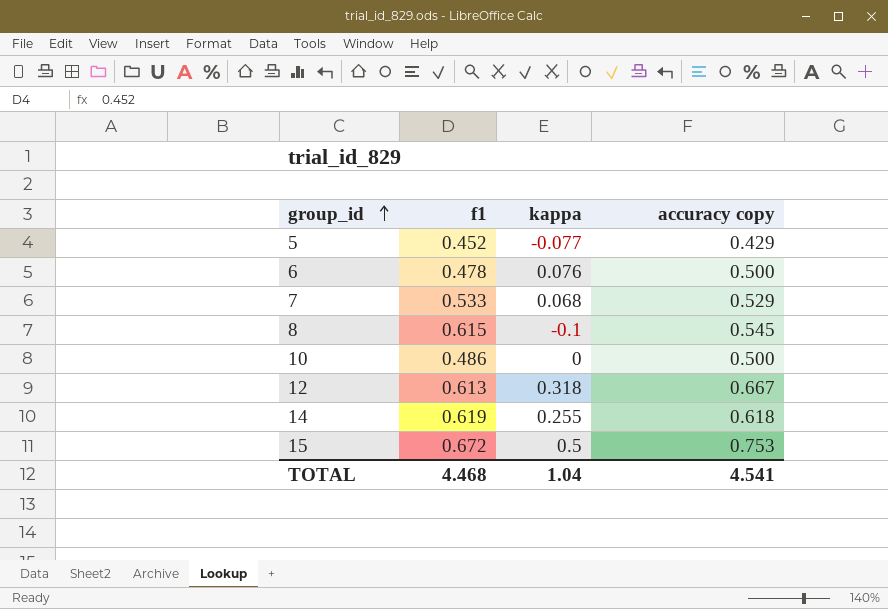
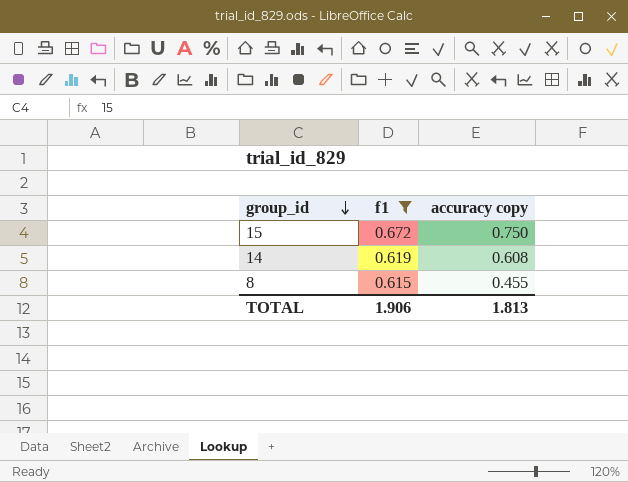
filter: none -> f1 >= 0.615
row order: group_id ascending -> group_id descending
column kappa | position: 3 -> none
15 | accuracy copy: 0.753 -> 0.750
14 | accuracy copy: 0.618 -> 0.608
8 | accuracy copy: 0.545 -> 0.455
TOTAL | f1: 4.468 -> 1.906
TOTAL | accuracy copy: 4.541 -> 1.813

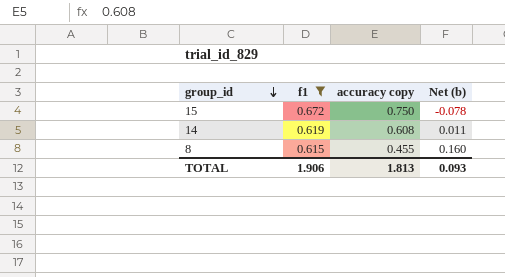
column Net (b) | formula: none -> [f1] - [accuracy copy]

